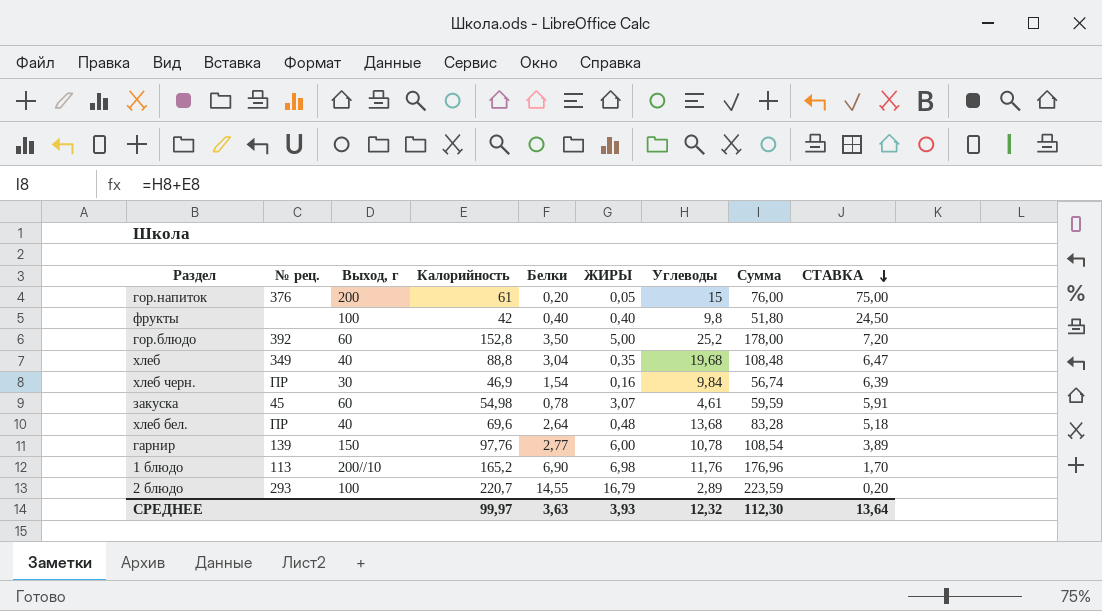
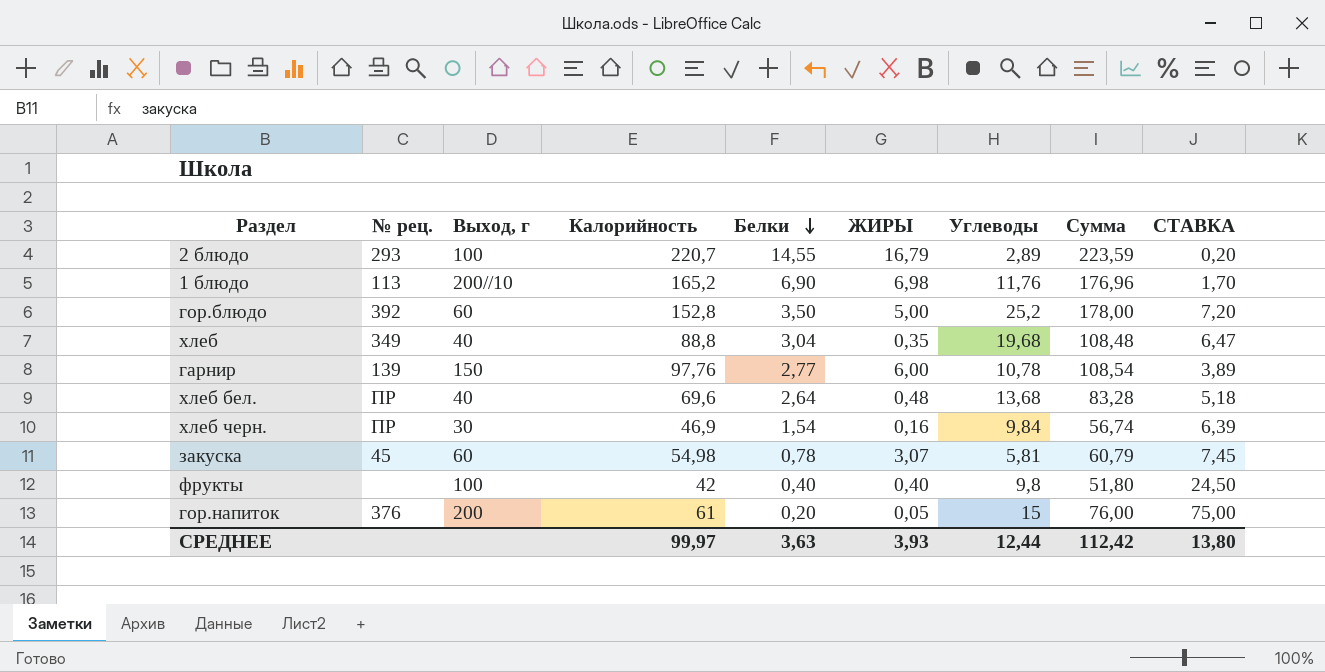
row order: СТАВКА descending -> Белки descending
закуска | Углеводы: 4,61 -> 5,81
закуска | Сумма: 59,59 -> 60,79
закуска | СТАВКА: 5,91 -> 7,45
СРЕДНЕЕ | Углеводы: 12,32 -> 12,44
СРЕДНЕЕ | Сумма: 112,30 -> 112,42
СРЕДНЕЕ | СТАВКА: 13,64 -> 13,80

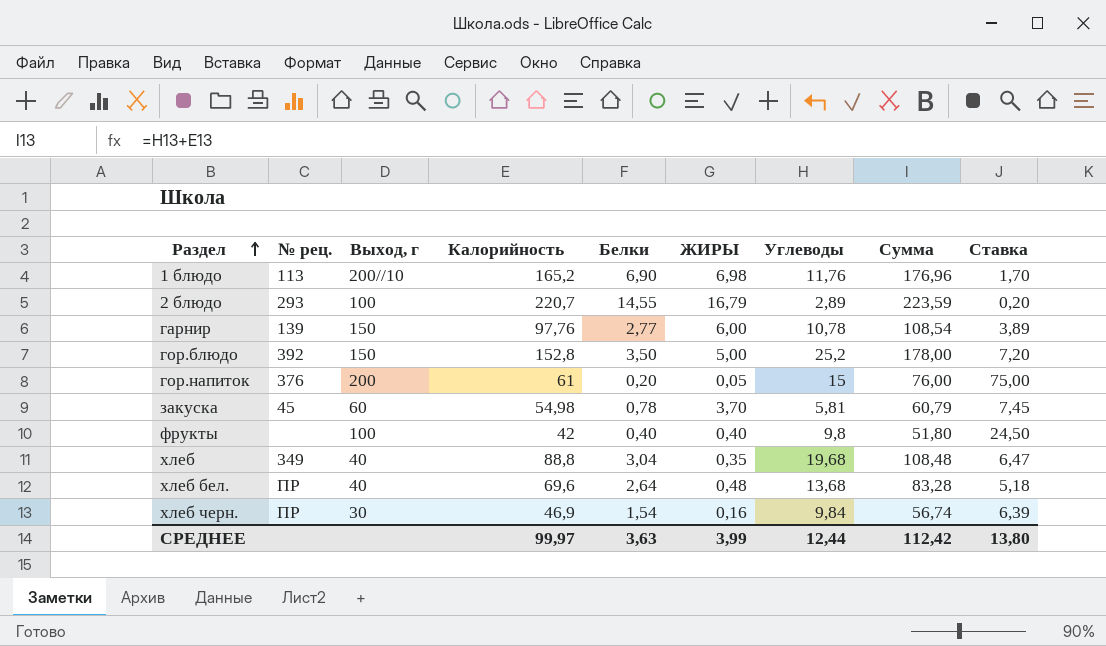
row order: Белки descending -> Раздел ascending
column name: СТАВКА -> Ставка
гор.блюдо | Выход, г: 60 -> 150
закуска | ЖИРЫ: 3,07 -> 3,70
СРЕДНЕЕ | ЖИРЫ: 3,93 -> 3,99

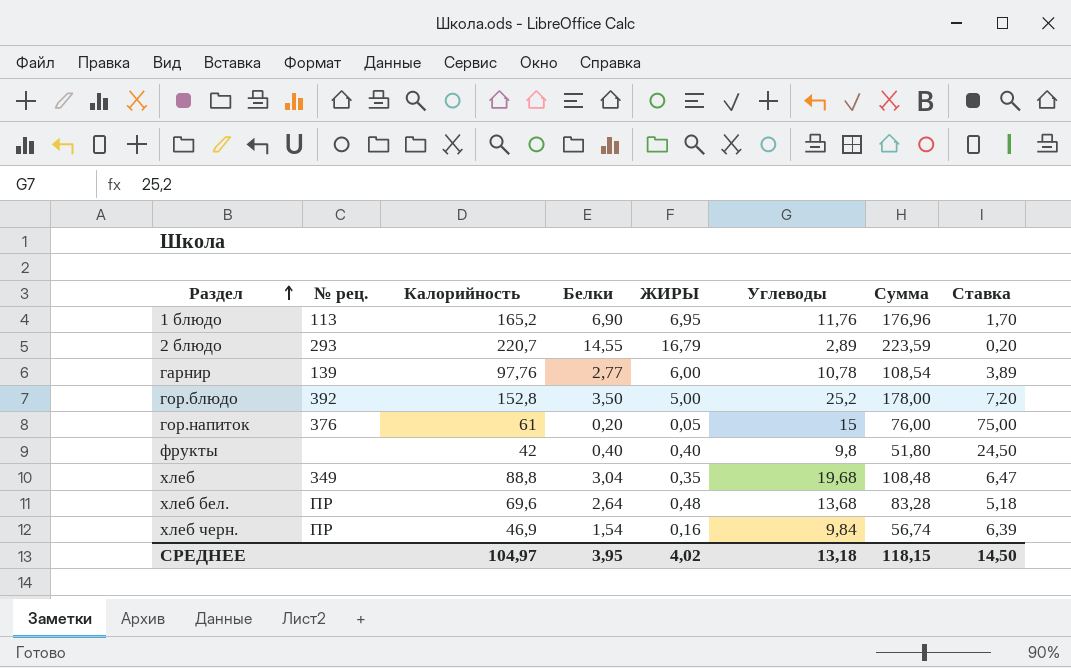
column Выход, г | position: 3 -> none
row закуска: 45 | 60 | 54,98 | 0,78 | 3,70 | 5,81 | 60,79 | 7,45 -> none
1 блюдо | ЖИРЫ: 6,98 -> 6,95
СРЕДНЕЕ | Калорийность: 99,97 -> 104,97
СРЕДНЕЕ | Белки: 3,63 -> 3,95
СРЕДНЕЕ | ЖИРЫ: 3,99 -> 4,02
СРЕДНЕЕ | Углеводы: 12,44 -> 13,18
СРЕДНЕЕ | Сумма: 112,42 -> 118,15
СРЕДНЕЕ | Ставка: 13,80 -> 14,50

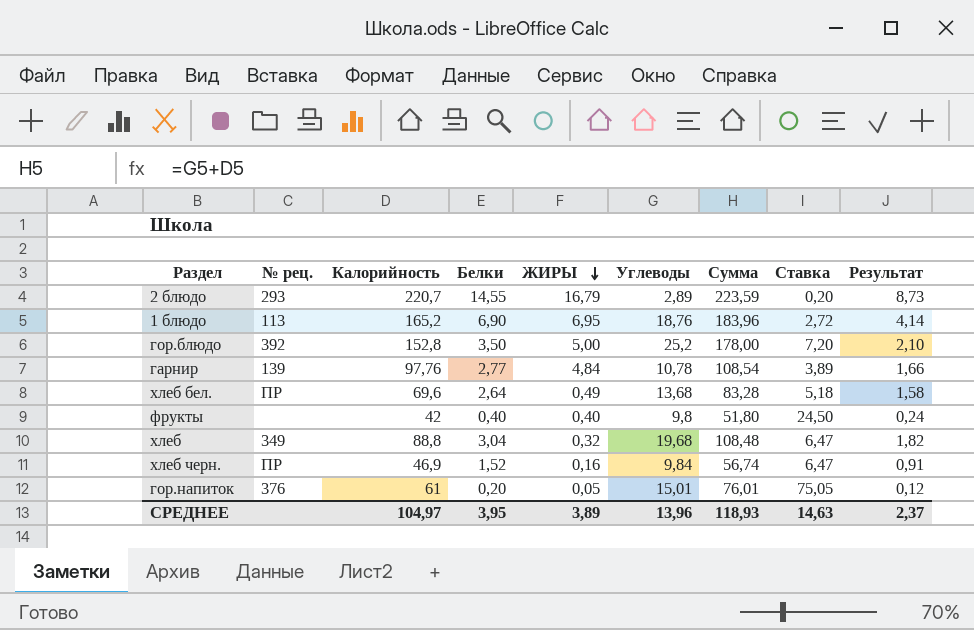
row order: Раздел ascending -> ЖИРЫ descending
column Результат | formula: none -> [Белки] * 0,6
1 блюдо | Углеводы: 11,76 -> 18,76
1 блюдо | Сумма: 176,96 -> 183,96
1 блюдо | Ставка: 1,70 -> 2,72
гарнир | ЖИРЫ: 6,00 -> 4,84
хлеб бел. | ЖИРЫ: 0,48 -> 0,49
хлеб | ЖИРЫ: 0,35 -> 0,32
хлеб черн. | Белки: 1,54 -> 1,52
хлеб черн. | Ставка: 6,39 -> 6,47
гор.напиток | Углеводы: 15 -> 15,01
гор.напиток | Сумма: 76,00 -> 76,01
гор.напиток | Ставка: 75,00 -> 75,05
СРЕДНЕЕ | ЖИРЫ: 4,02 -> 3,89
СРЕДНЕЕ | Углеводы: 13,18 -> 13,96
СРЕДНЕЕ | Сумма: 118,15 -> 118,93
СРЕДНЕЕ | Ставка: 14,50 -> 14,63

